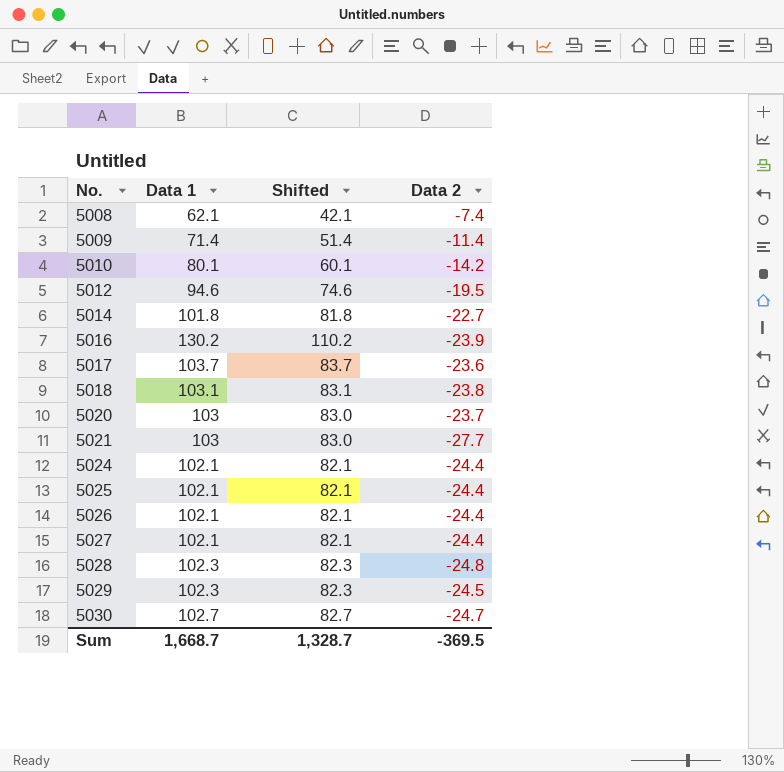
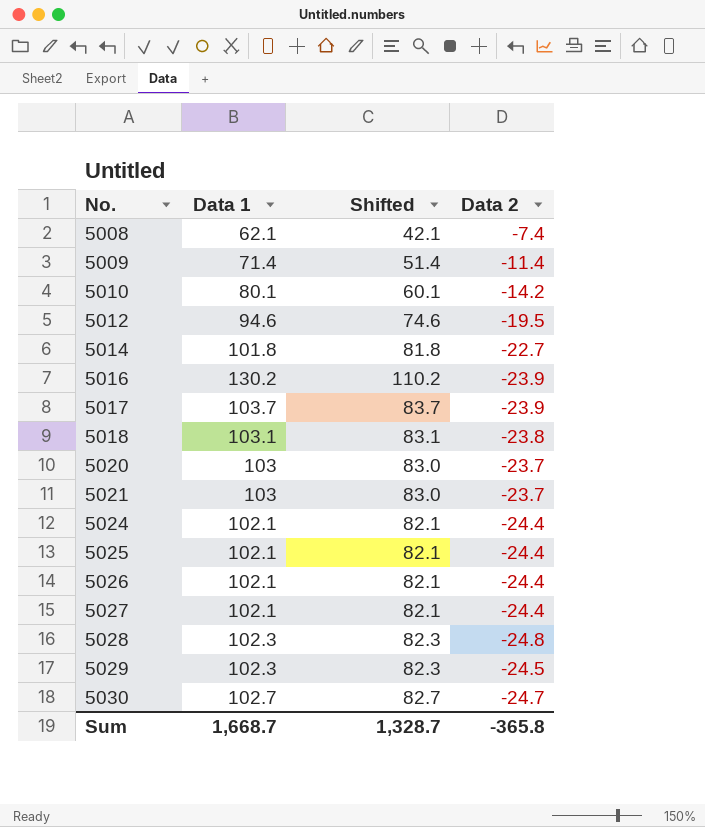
5017 | Data 2: -23.6 -> -23.9
5021 | Data 2: -27.7 -> -23.7
Sum | Data 2: -369.5 -> -365.8

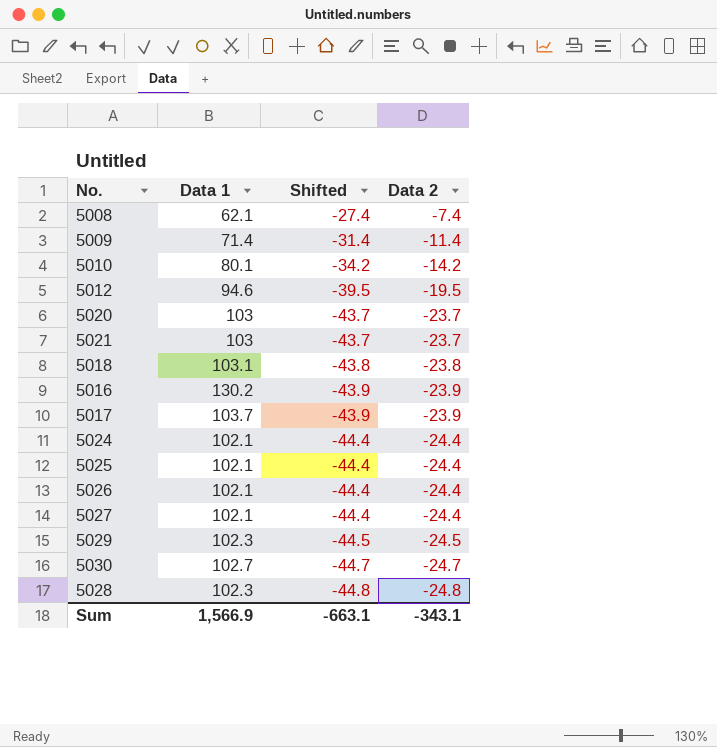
row order: No. ascending -> Shifted descending
column Shifted | formula: [Data 1] - 20 -> [Data 2] - 20
row 5014: 101.8 | 81.8 | -22.7 -> none
Sum | Data 1: 1,668.7 -> 1,566.9
Sum | Shifted: 1,328.7 -> -663.1
Sum | Data 2: -365.8 -> -343.1

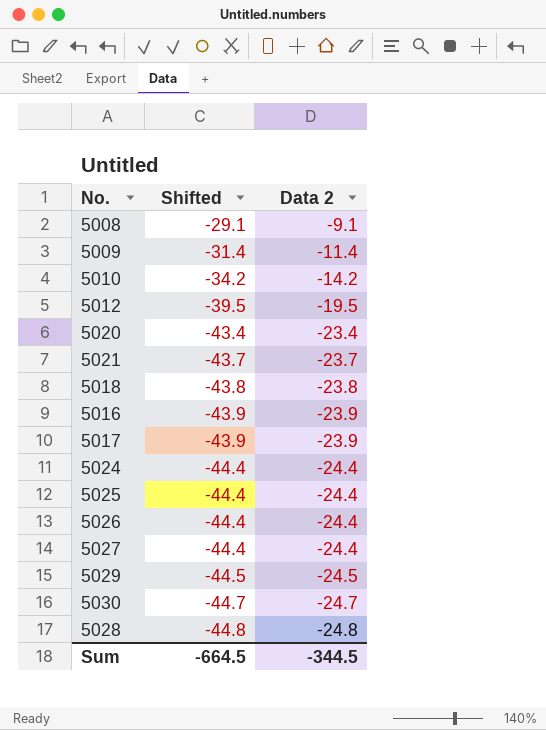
column Data 1 | position: 2 -> none
5008 | Shifted: -27.4 -> -29.1
5008 | Data 2: -7.4 -> -9.1
5020 | Shifted: -43.7 -> -43.4
5020 | Data 2: -23.7 -> -23.4
Sum | Shifted: -663.1 -> -664.5
Sum | Data 2: -343.1 -> -344.5

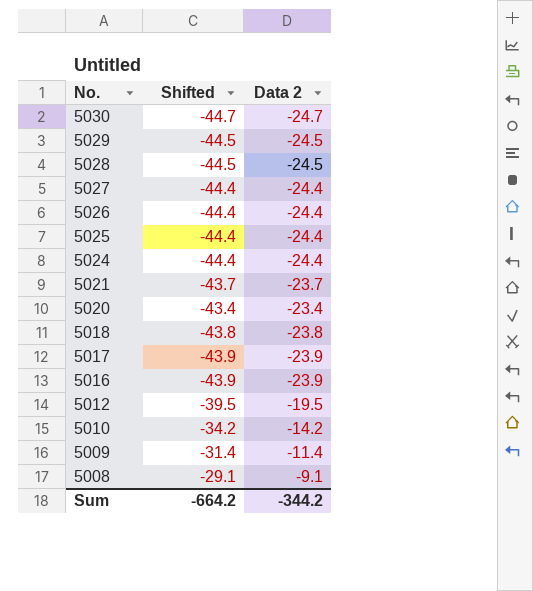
row order: Shifted descending -> No. descending
5028 | Shifted: -44.8 -> -44.5
5028 | Data 2: -24.8 -> -24.5
Sum | Shifted: -664.5 -> -664.2
Sum | Data 2: -344.5 -> -344.2

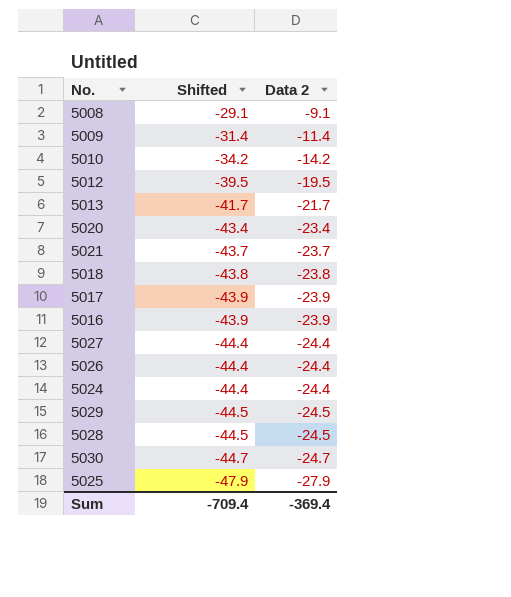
row order: No. descending -> Shifted descending
row 5013: none -> -41.7 | -21.7
5025 | Shifted: -44.4 -> -47.9
5025 | Data 2: -24.4 -> -27.9
Sum | Shifted: -664.2 -> -709.4
Sum | Data 2: -344.2 -> -369.4

